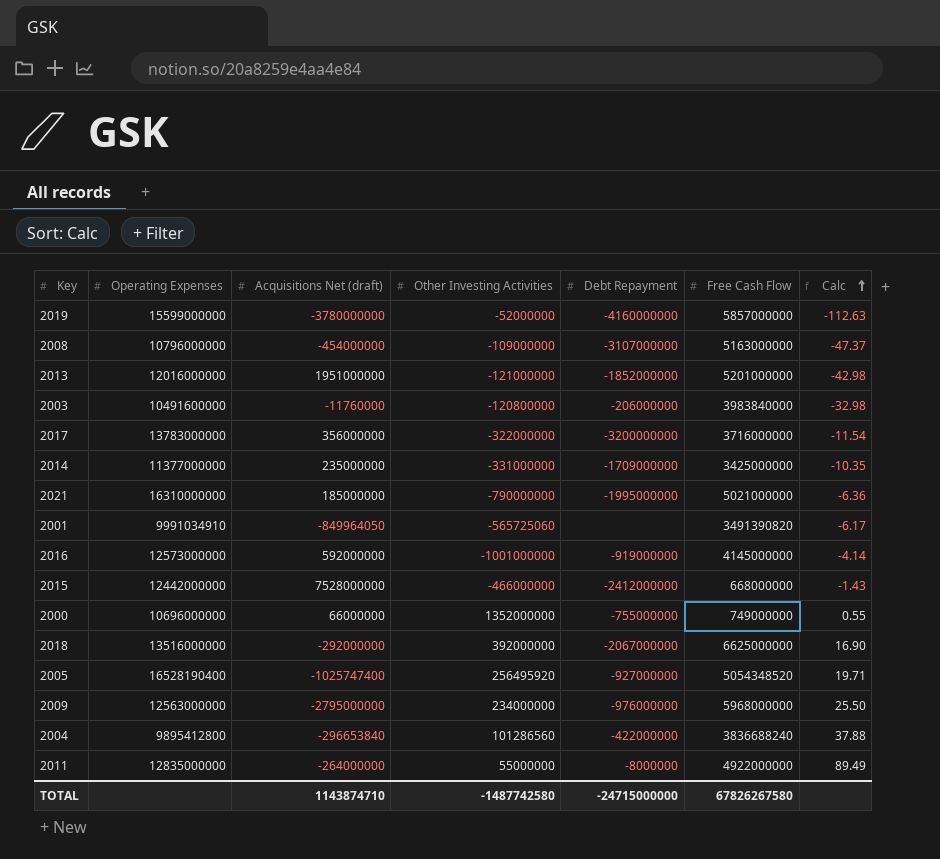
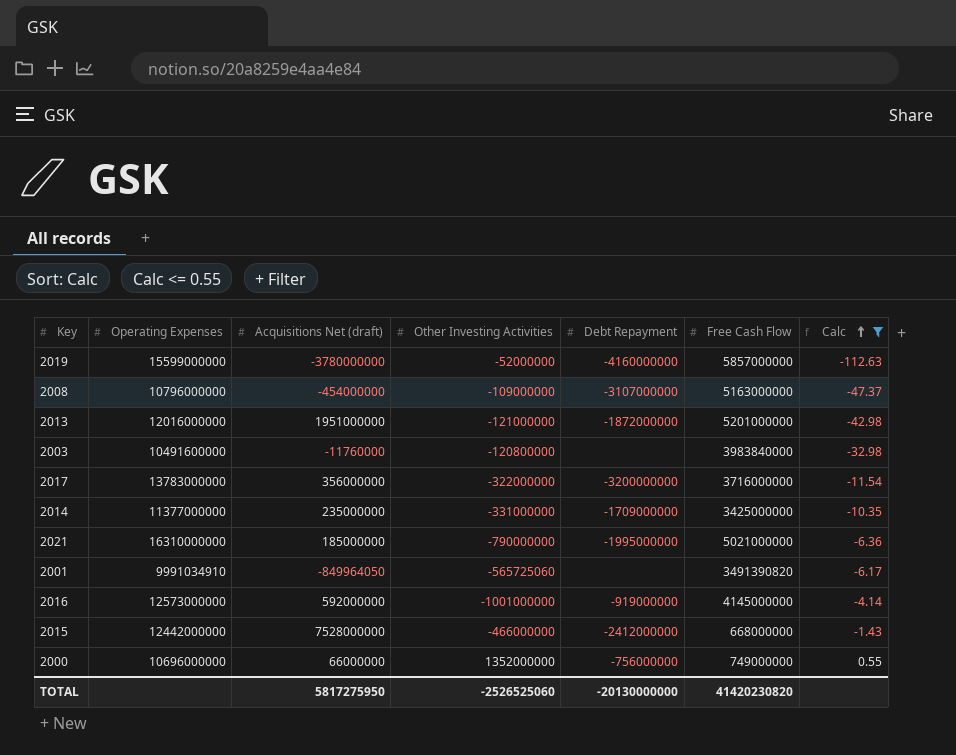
filter: none -> Calc <= 0.55
2013 | Debt Repayment: -1852000000 -> -1872000000
2003 | Debt Repayment: -206000000 -> none
2000 | Debt Repayment: -755000000 -> -756000000
TOTAL | Acquisitions Net (draft): 1143874710 -> 5817275950
TOTAL | Other Investing Activities: -1487742580 -> -2526525060
TOTAL | Debt Repayment: -24715000000 -> -20130000000
TOTAL | Free Cash Flow: 67826267580 -> 41420230820

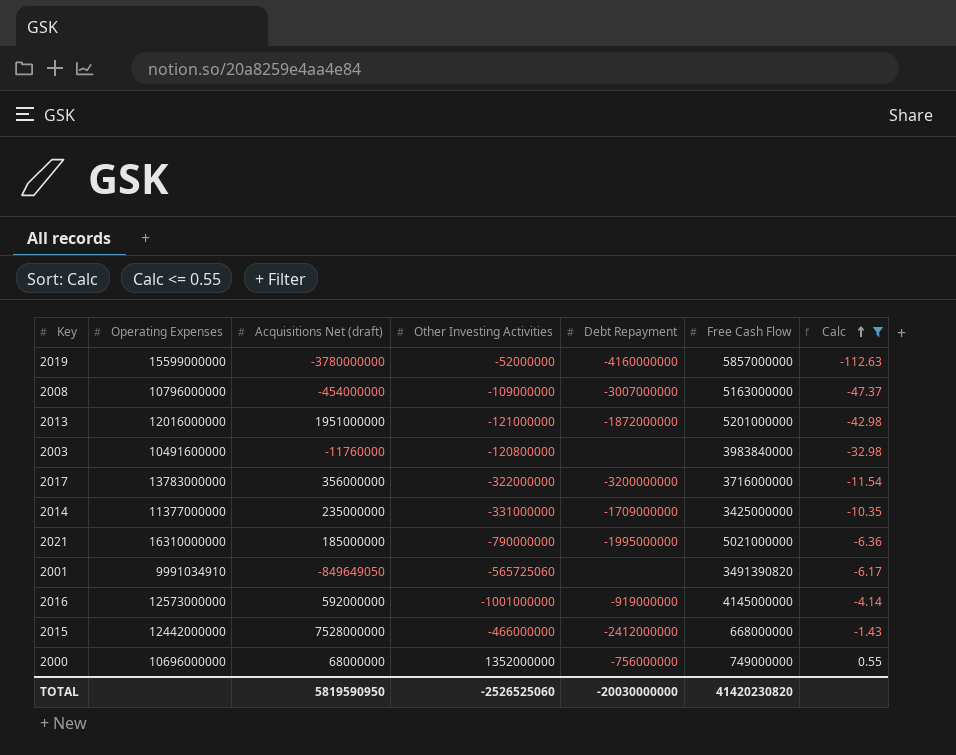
2008 | Debt Repayment: -3107000000 -> -3007000000
2001 | Acquisitions Net (draft): -849964050 -> -849649050
2000 | Acquisitions Net (draft): 66000000 -> 68000000
TOTAL | Acquisitions Net (draft): 5817275950 -> 5819590950
TOTAL | Debt Repayment: -20130000000 -> -20030000000

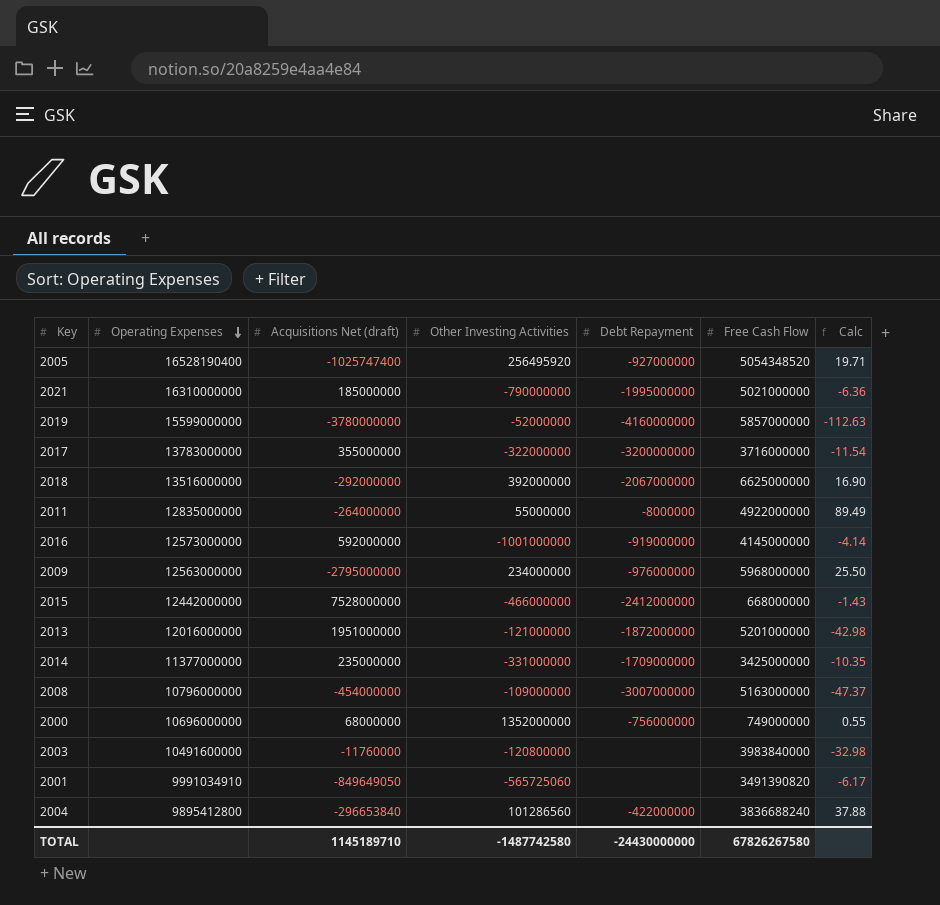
filter: Calc <= 0.55 -> none
row order: Calc ascending -> Operating Expenses descending
2017 | Acquisitions Net (draft): 356000000 -> 355000000
TOTAL | Acquisitions Net (draft): 5819590950 -> 1145189710
TOTAL | Other Investing Activities: -2526525060 -> -1487742580
TOTAL | Debt Repayment: -20030000000 -> -24430000000
TOTAL | Free Cash Flow: 41420230820 -> 67826267580

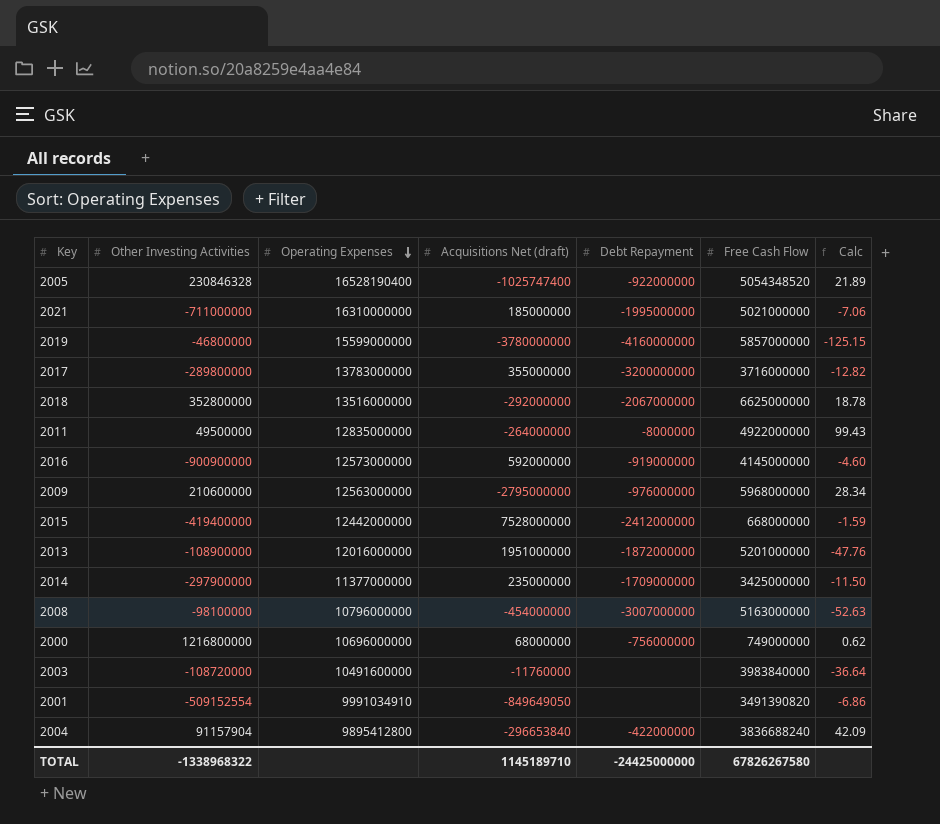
column Other Investing Activities | position: 4 -> 2
2005 | Other Investing Activities: 256495920 -> 230846328
2005 | Debt Repayment: -927000000 -> -922000000
2005 | Calc: 19.71 -> 21.89
2021 | Other Investing Activities: -790000000 -> -711000000
2021 | Calc: -6.36 -> -7.06
2019 | Other Investing Activities: -52000000 -> -46800000
2019 | Calc: -112.63 -> -125.15
2017 | Other Investing Activities: -322000000 -> -289800000
2017 | Calc: -11.54 -> -12.82
2018 | Other Investing Activities: 392000000 -> 352800000
2018 | Calc: 16.90 -> 18.78
2011 | Other Investing Activities: 55000000 -> 49500000
2011 | Calc: 89.49 -> 99.43
2016 | Other Investing Activities: -1001000000 -> -900900000
2016 | Calc: -4.14 -> -4.60
2009 | Other Investing Activities: 234000000 -> 210600000
2009 | Calc: 25.50 -> 28.34
2015 | Other Investing Activities: -466000000 -> -419400000
2015 | Calc: -1.43 -> -1.59
2013 | Other Investing Activities: -121000000 -> -108900000
2013 | Calc: -42.98 -> -47.76
2014 | Other Investing Activities: -331000000 -> -297900000
2014 | Calc: -10.35 -> -11.50
2008 | Other Investing Activities: -109000000 -> -98100000
2008 | Calc: -47.37 -> -52.63
2000 | Other Investing Activities: 1352000000 -> 1216800000
2000 | Calc: 0.55 -> 0.62
2003 | Other Investing Activities: -120800000 -> -108720000
2003 | Calc: -32.98 -> -36.64
2001 | Other Investing Activities: -565725060 -> -509152554
2001 | Calc: -6.17 -> -6.86
2004 | Other Investing Activities: 101286560 -> 91157904
2004 | Calc: 37.88 -> 42.09
TOTAL | Other Investing Activities: -1487742580 -> -1338968322
TOTAL | Debt Repayment: -24430000000 -> -24425000000

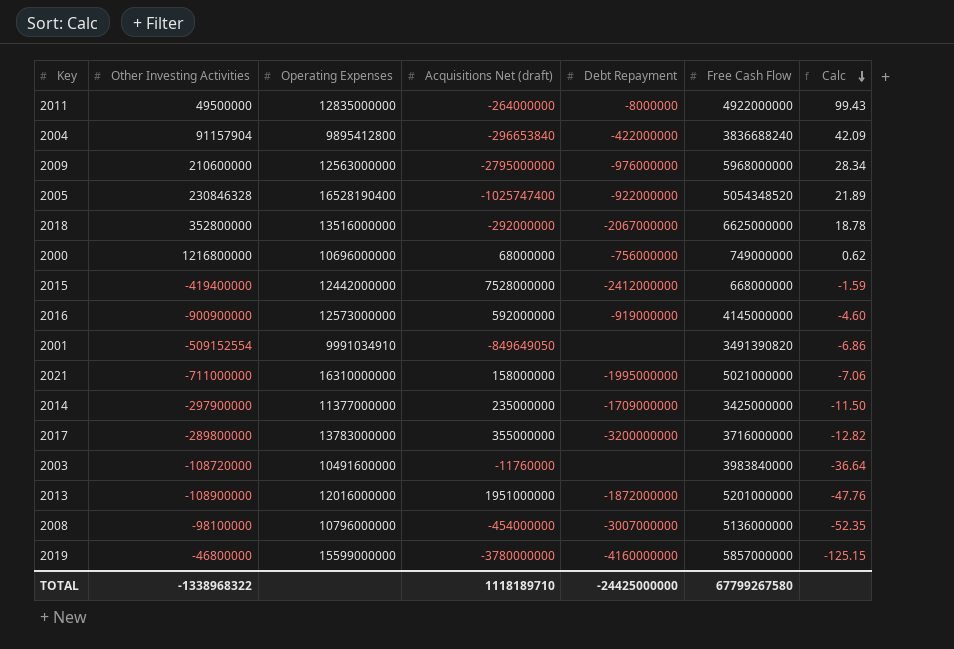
row order: Operating Expenses descending -> Calc descending
2021 | Acquisitions Net (draft): 185000000 -> 158000000
2008 | Free Cash Flow: 5163000000 -> 5136000000
2008 | Calc: -52.63 -> -52.35
TOTAL | Acquisitions Net (draft): 1145189710 -> 1118189710
TOTAL | Free Cash Flow: 67826267580 -> 67799267580

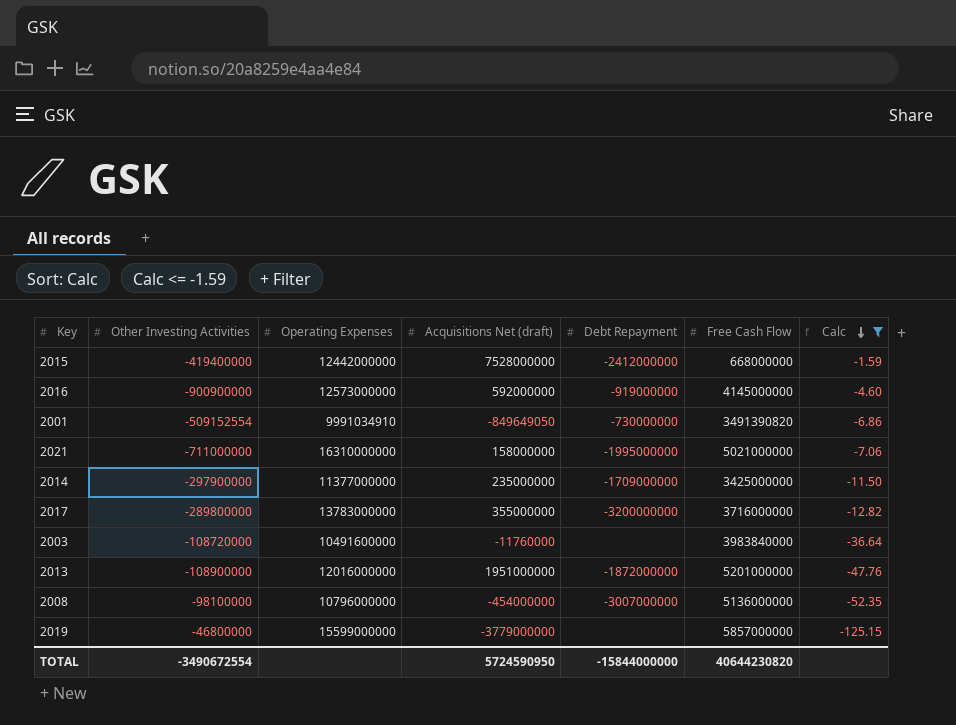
filter: none -> Calc <= -1.59
2001 | Debt Repayment: none -> -730000000
2019 | Acquisitions Net (draft): -3780000000 -> -3779000000
2019 | Debt Repayment: -4160000000 -> none
TOTAL | Other Investing Activities: -1338968322 -> -3490672554
TOTAL | Acquisitions Net (draft): 1118189710 -> 5724590950
TOTAL | Debt Repayment: -24425000000 -> -15844000000
TOTAL | Free Cash Flow: 67799267580 -> 40644230820

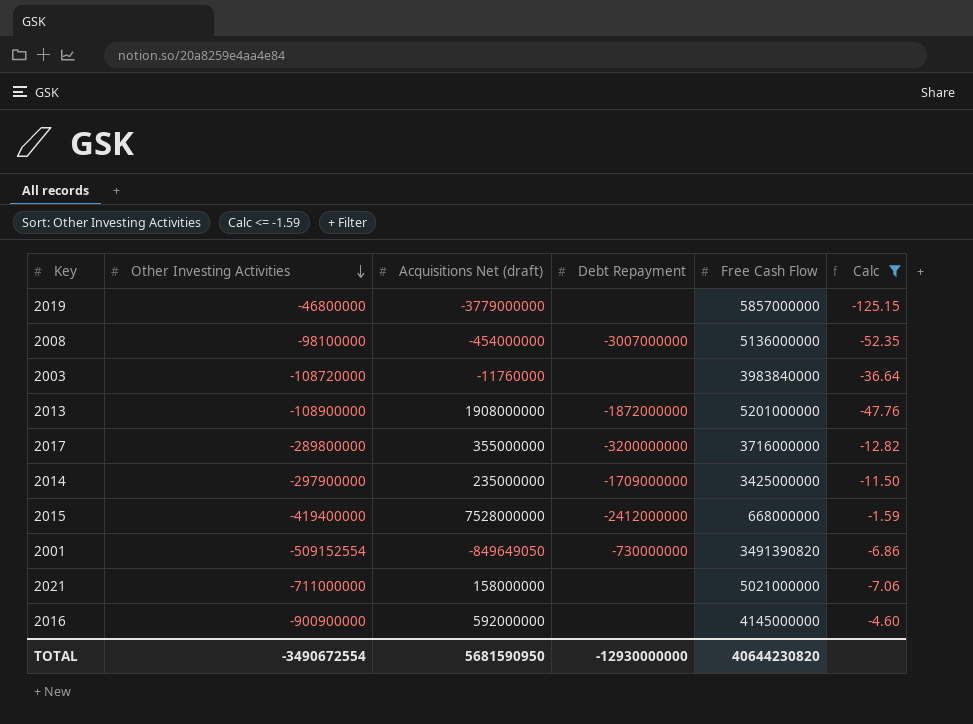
row order: Calc descending -> Other Investing Activities descending
column Operating Expenses | position: 3 -> none
2013 | Acquisitions Net (draft): 1951000000 -> 1908000000
2021 | Debt Repayment: -1995000000 -> none
2016 | Debt Repayment: -919000000 -> none
TOTAL | Acquisitions Net (draft): 5724590950 -> 5681590950
TOTAL | Debt Repayment: -15844000000 -> -12930000000

